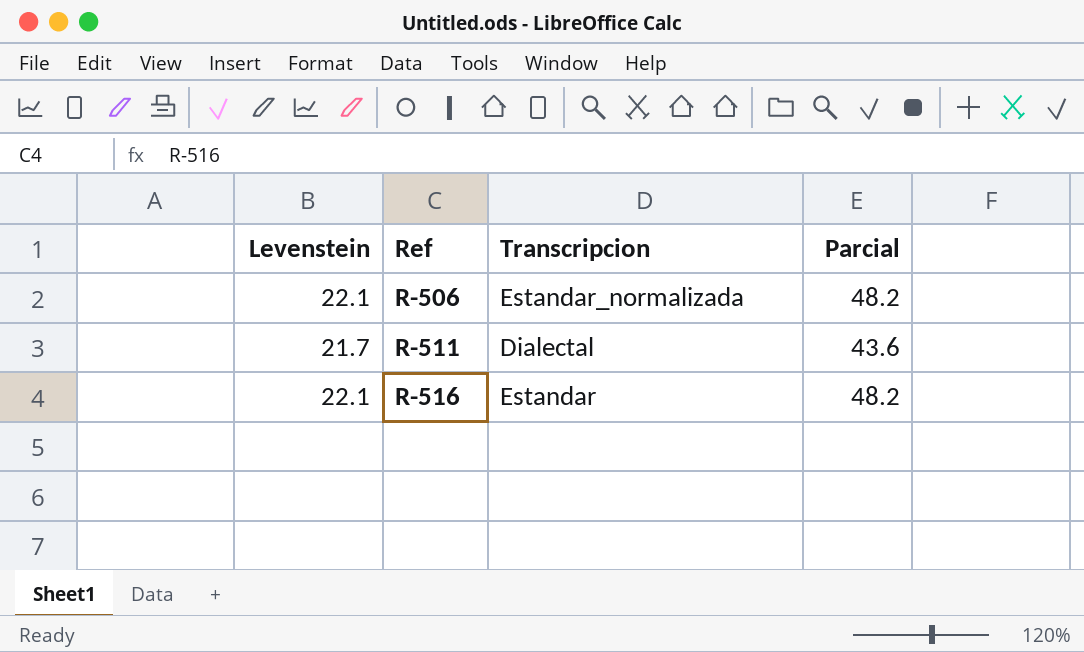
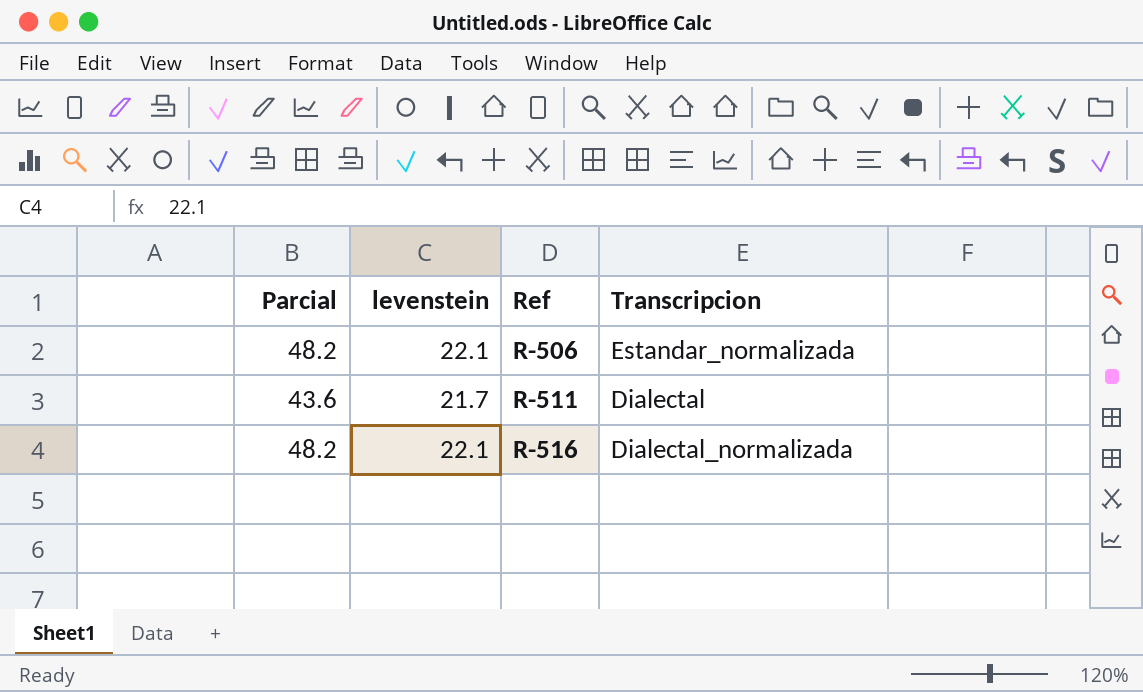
column Parcial | position: 4 -> 1
column name: Levenstein -> levenstein
R-516 | Transcripcion: Estandar -> Dialectal_normalizada

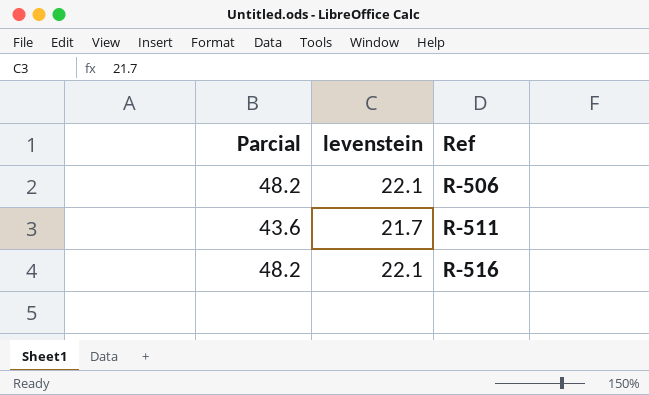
column Transcripcion | position: 4 -> none

